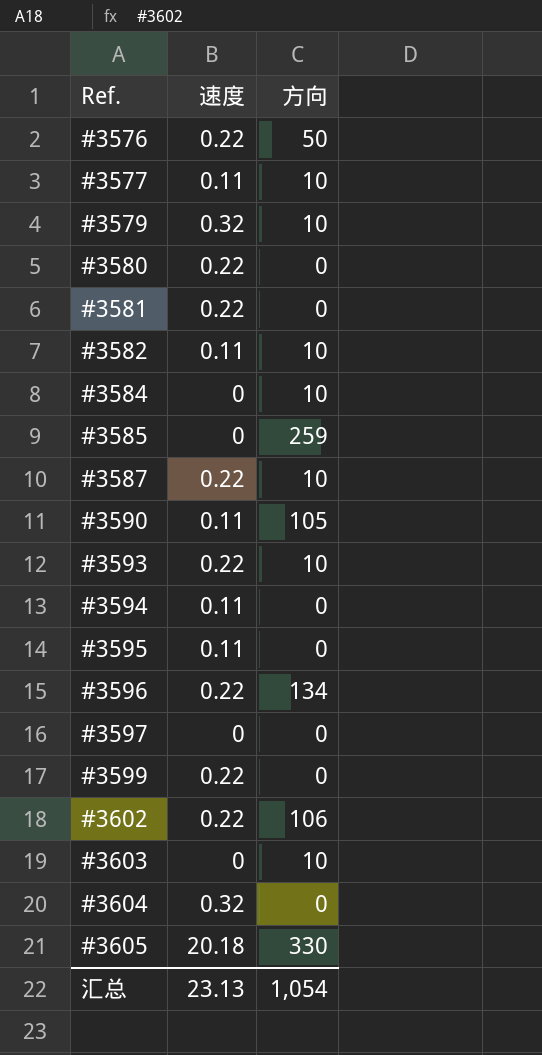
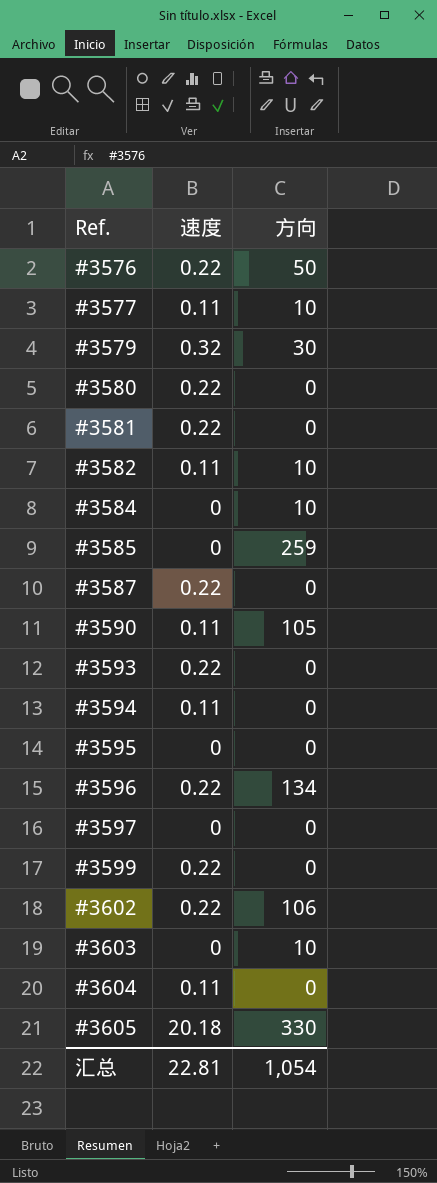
#3579 | 方向: 10 -> 30
#3587 | 方向: 10 -> 0
#3593 | 方向: 10 -> 0
#3595 | 速度: 0.11 -> 0
#3604 | 速度: 0.32 -> 0.11
汇总 | 速度: 23.13 -> 22.81

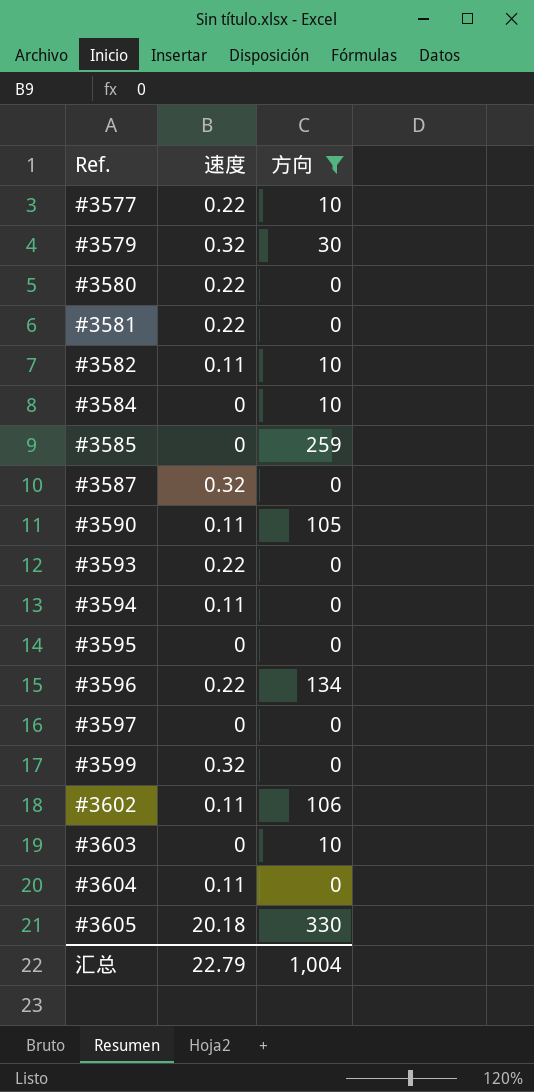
filter: none -> 方向 != 50
#3577 | 速度: 0.11 -> 0.22
#3587 | 速度: 0.22 -> 0.32
#3599 | 速度: 0.22 -> 0.32
#3602 | 速度: 0.22 -> 0.11
汇总 | 速度: 22.81 -> 22.79
汇总 | 方向: 1,054 -> 1,004

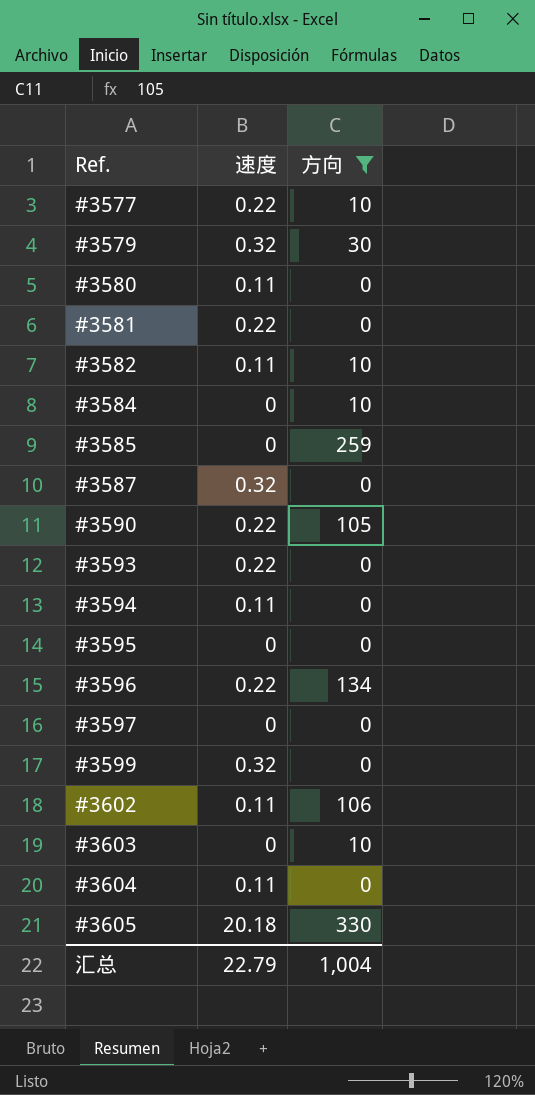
#3580 | 速度: 0.22 -> 0.11
#3590 | 速度: 0.11 -> 0.22

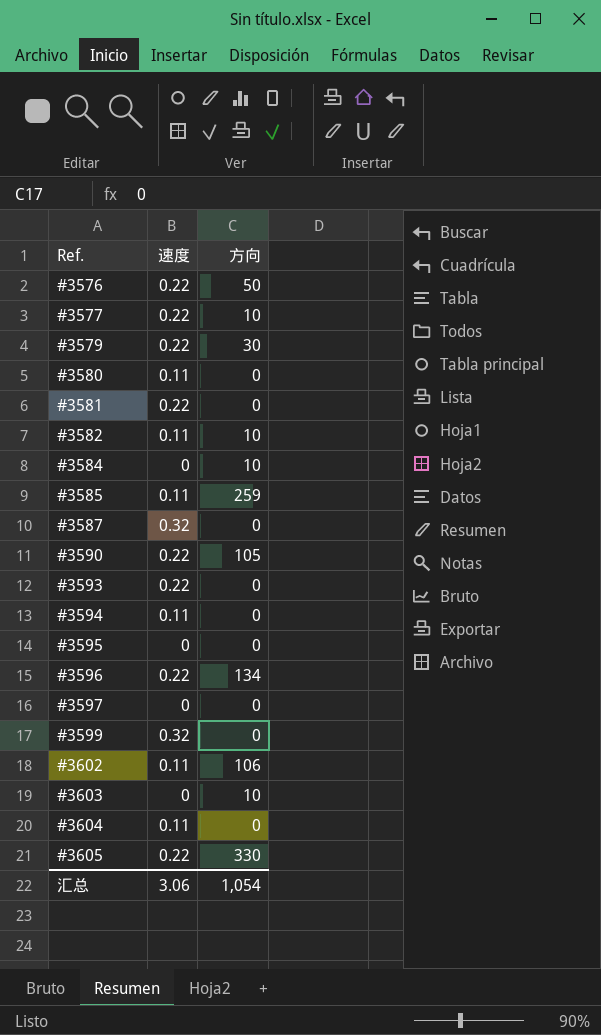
filter: 方向 != 50 -> none
#3579 | 速度: 0.32 -> 0.22
#3585 | 速度: 0 -> 0.11
#3605 | 速度: 20.18 -> 0.22
汇总 | 速度: 22.79 -> 3.06
汇总 | 方向: 1,004 -> 1,054

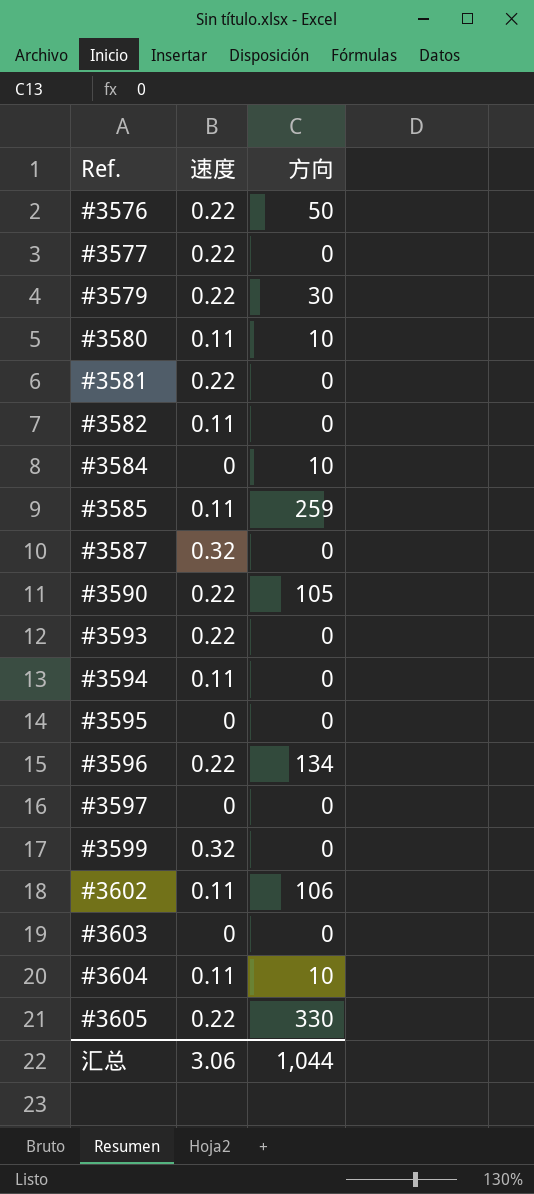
#3577 | 方向: 10 -> 0
#3580 | 方向: 0 -> 10
#3582 | 方向: 10 -> 0
#3603 | 方向: 10 -> 0
#3604 | 方向: 0 -> 10
汇总 | 方向: 1,054 -> 1,044

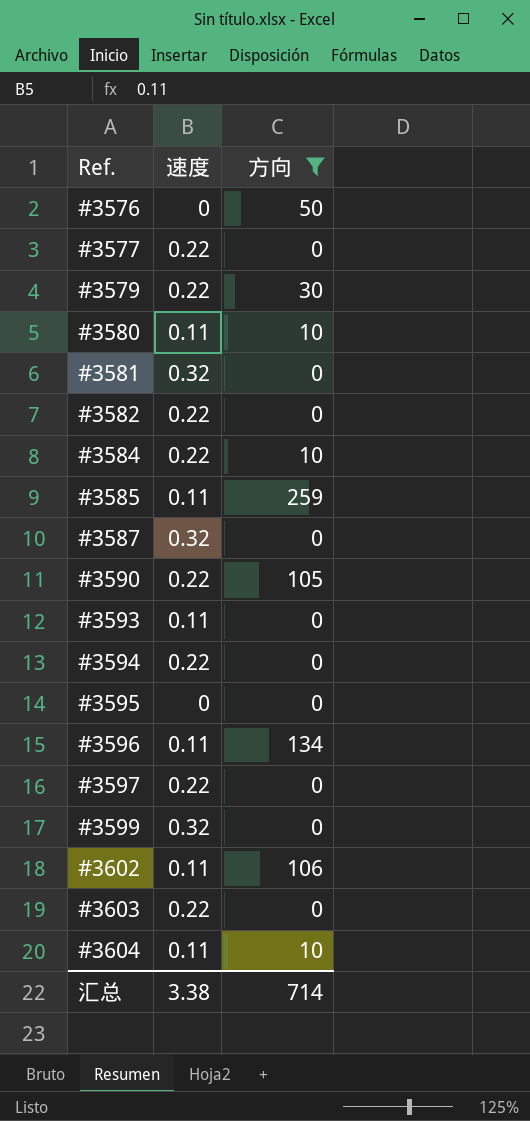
filter: none -> 方向 != 330
#3576 | 速度: 0.22 -> 0
#3581 | 速度: 0.22 -> 0.32
#3582 | 速度: 0.11 -> 0.22
#3584 | 速度: 0 -> 0.22
#3593 | 速度: 0.22 -> 0.11
#3594 | 速度: 0.11 -> 0.22
#3596 | 速度: 0.22 -> 0.11
#3597 | 速度: 0 -> 0.22
#3603 | 速度: 0 -> 0.22
汇总 | 速度: 3.06 -> 3.38
汇总 | 方向: 1,044 -> 714

